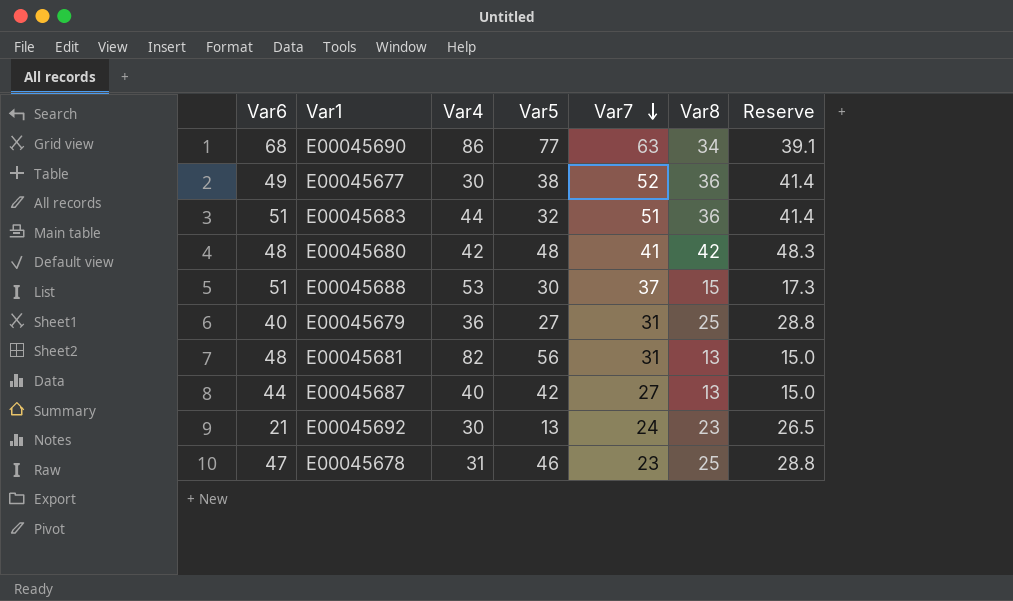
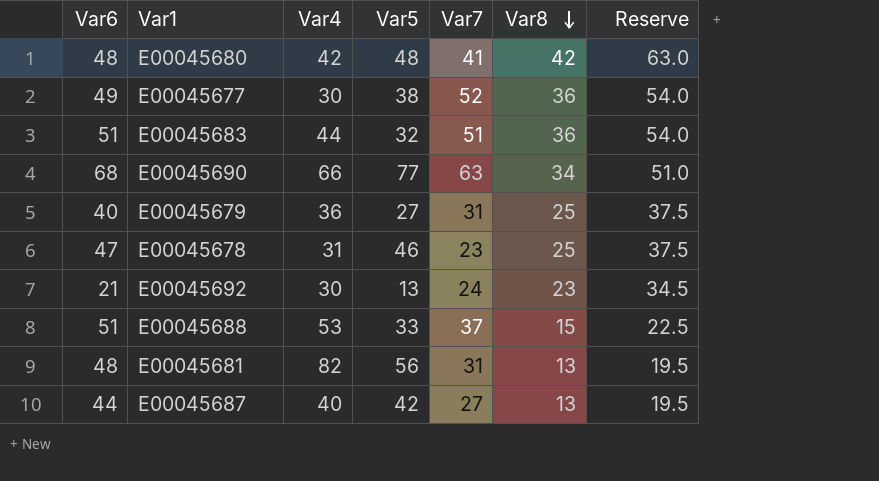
row order: Var7 descending -> Var8 descending
column Reserve | formula: [Var8] * 1.15 -> [Var8] * 1.5
E00045690 | Var4: 86 -> 66
E00045688 | Var5: 30 -> 33

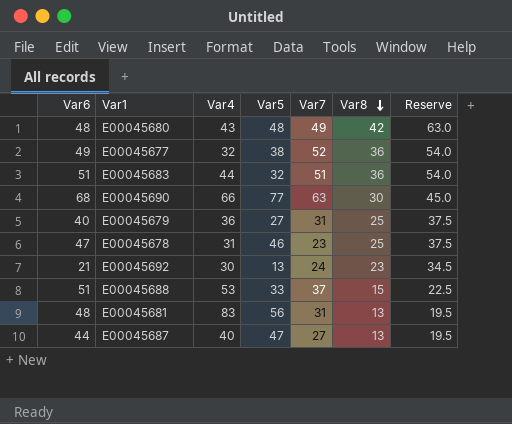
E00045680 | Var4: 42 -> 43
E00045680 | Var7: 41 -> 49
E00045677 | Var4: 30 -> 32
E00045690 | Var8: 34 -> 30
E00045690 | Reserve: 51.0 -> 45.0
E00045681 | Var4: 82 -> 83
E00045687 | Var5: 42 -> 47

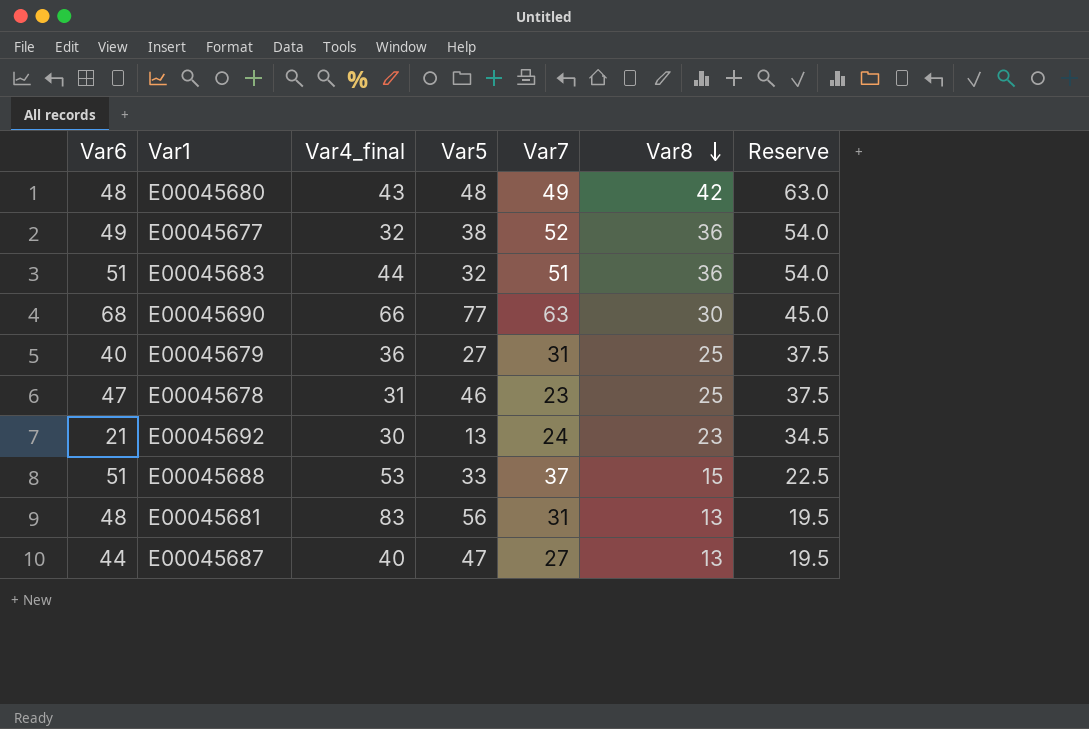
column name: Var4 -> Var4_final

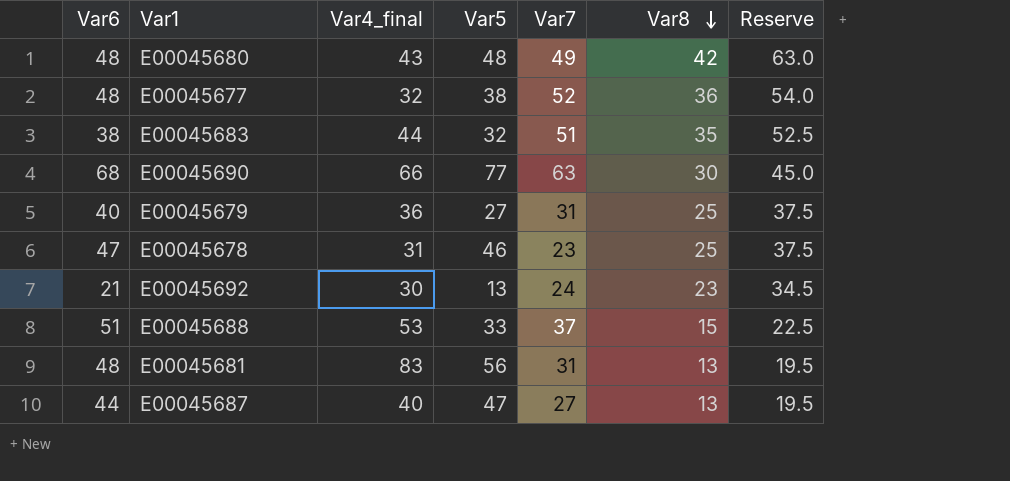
E00045677 | Var6: 49 -> 48
E00045683 | Var6: 51 -> 38
E00045683 | Var8: 36 -> 35
E00045683 | Reserve: 54.0 -> 52.5

